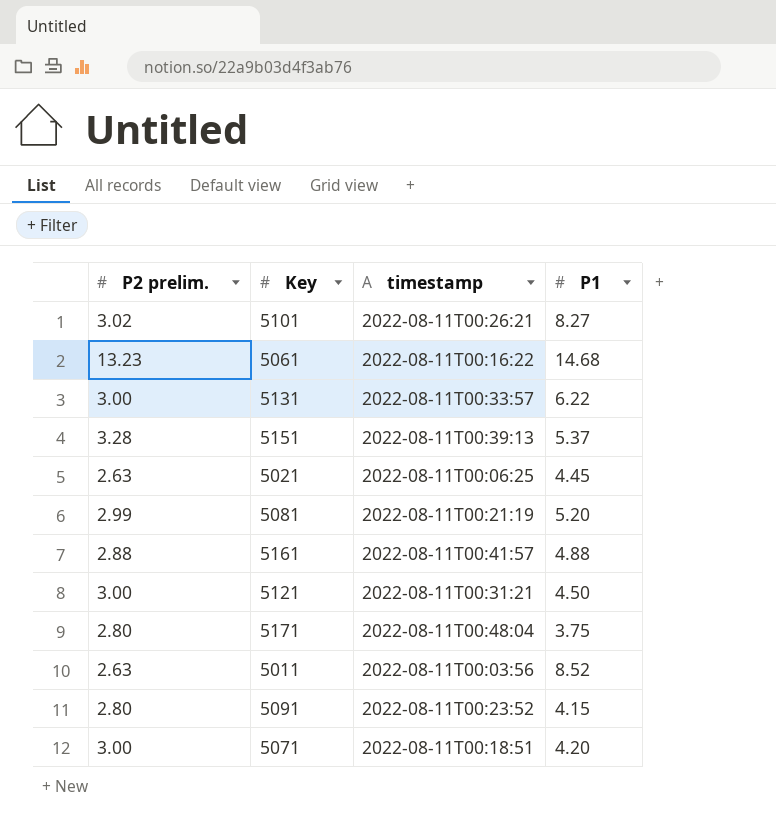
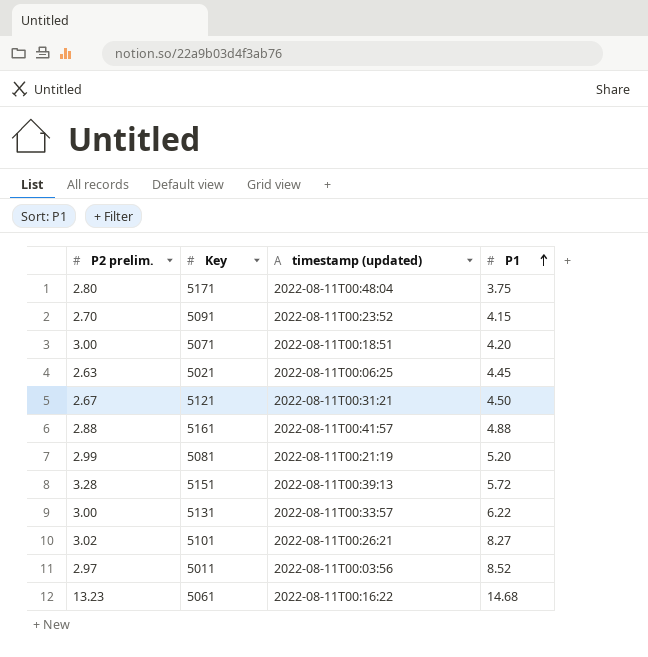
row order: none -> P1 ascending
column name: timestamp -> timestamp (updated)
5091 | P2 prelim.: 2.80 -> 2.70
5121 | P2 prelim.: 3.00 -> 2.67
5151 | P1: 5.37 -> 5.72
5011 | P2 prelim.: 2.63 -> 2.97

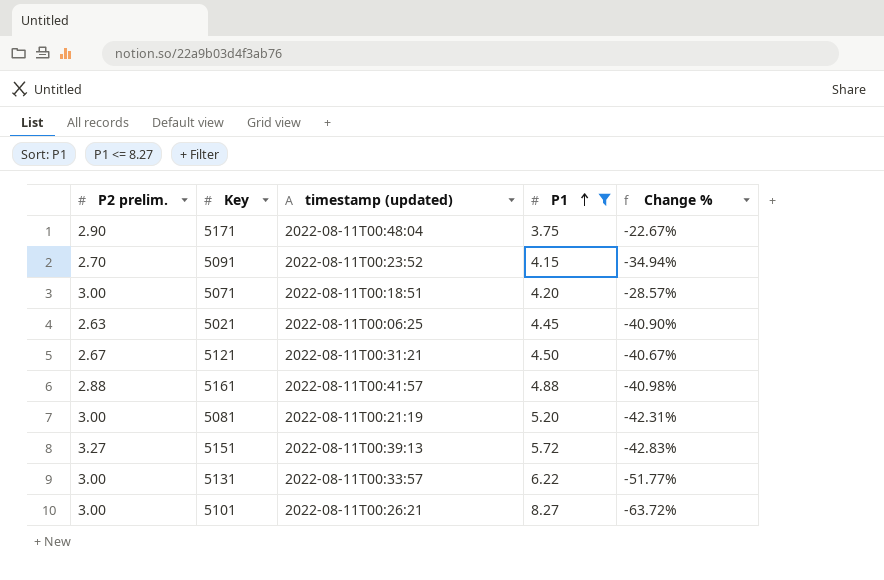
filter: none -> P1 <= 8.27
column Change % | formula: none -> ([P2 prelim.] - [P1]) / [P1]
5171 | P2 prelim.: 2.80 -> 2.90
5081 | P2 prelim.: 2.99 -> 3.00
5151 | P2 prelim.: 3.28 -> 3.27
5101 | P2 prelim.: 3.02 -> 3.00

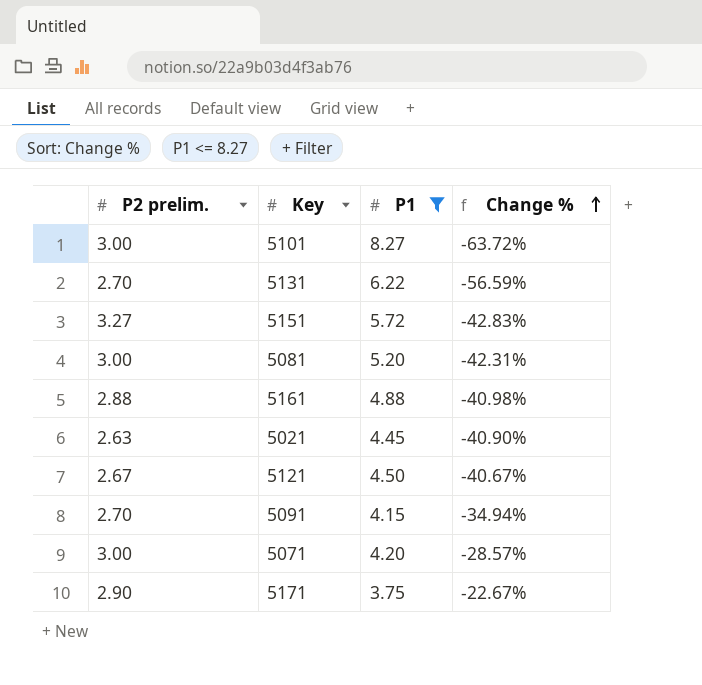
row order: P1 ascending -> Change % ascending
column timestamp (updated) | position: 3 -> none
5131 | P2 prelim.: 3.00 -> 2.70
5131 | Change %: -51.77% -> -56.59%

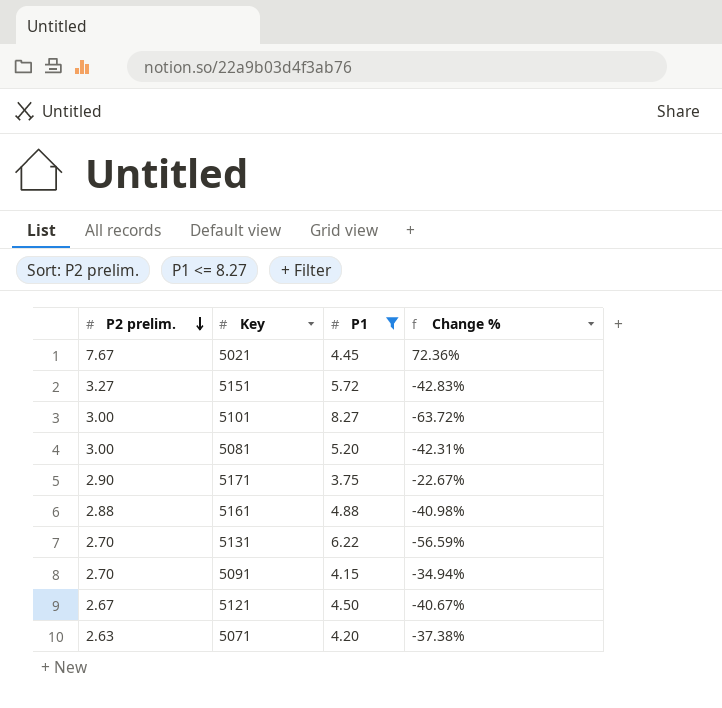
row order: Change % ascending -> P2 prelim. descending
5021 | P2 prelim.: 2.63 -> 7.67
5021 | Change %: -40.90% -> 72.36%
5071 | P2 prelim.: 3.00 -> 2.63
5071 | Change %: -28.57% -> -37.38%

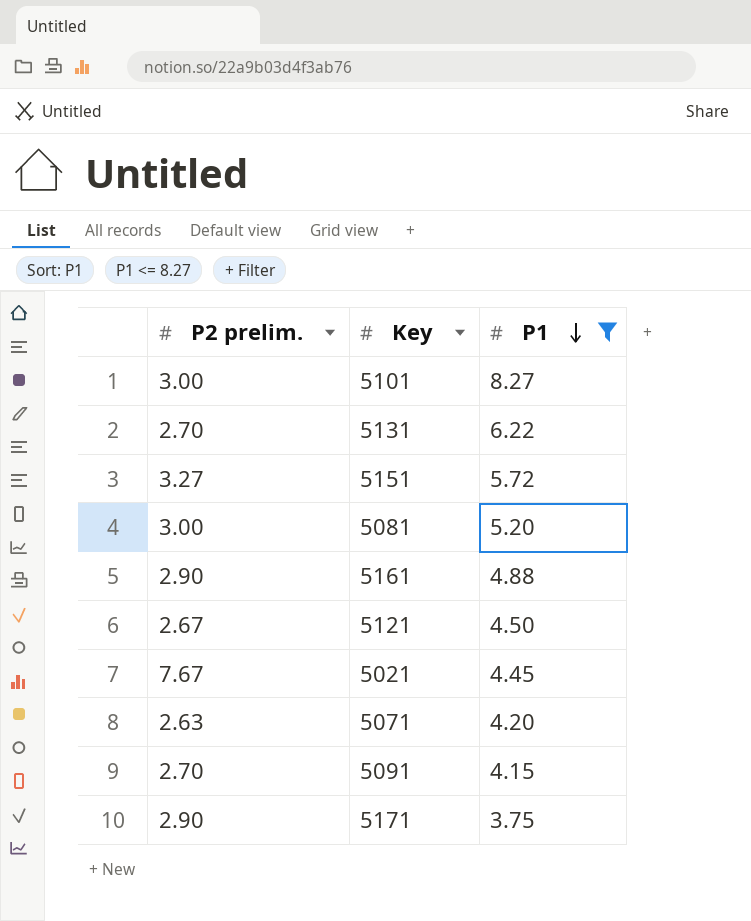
row order: P2 prelim. descending -> P1 descending
column Change % | formula: ([P2 prelim.] - [P1]) / [P1] -> none
5161 | P2 prelim.: 2.88 -> 2.90

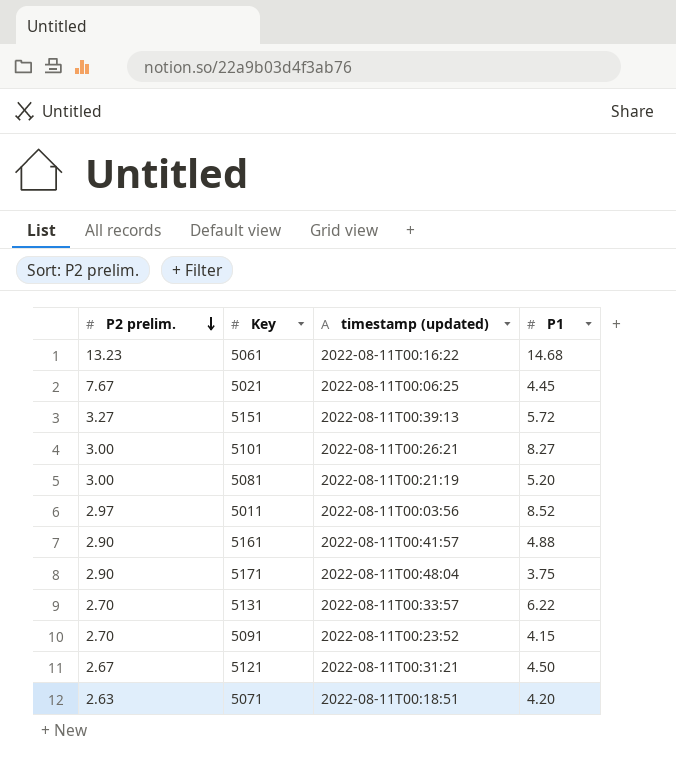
filter: P1 <= 8.27 -> none
row order: P1 descending -> P2 prelim. descending
column timestamp (updated) | position: none -> 3

